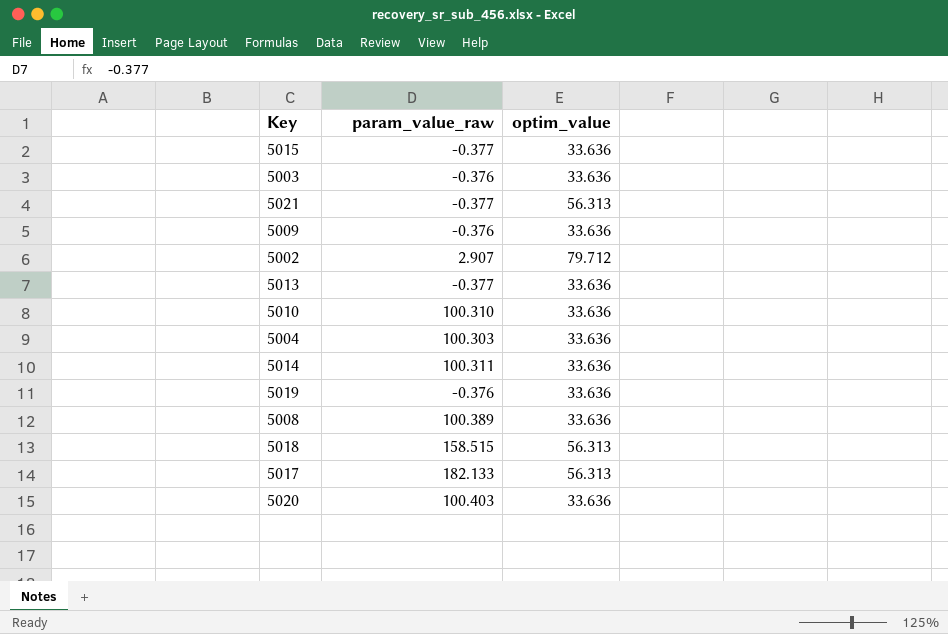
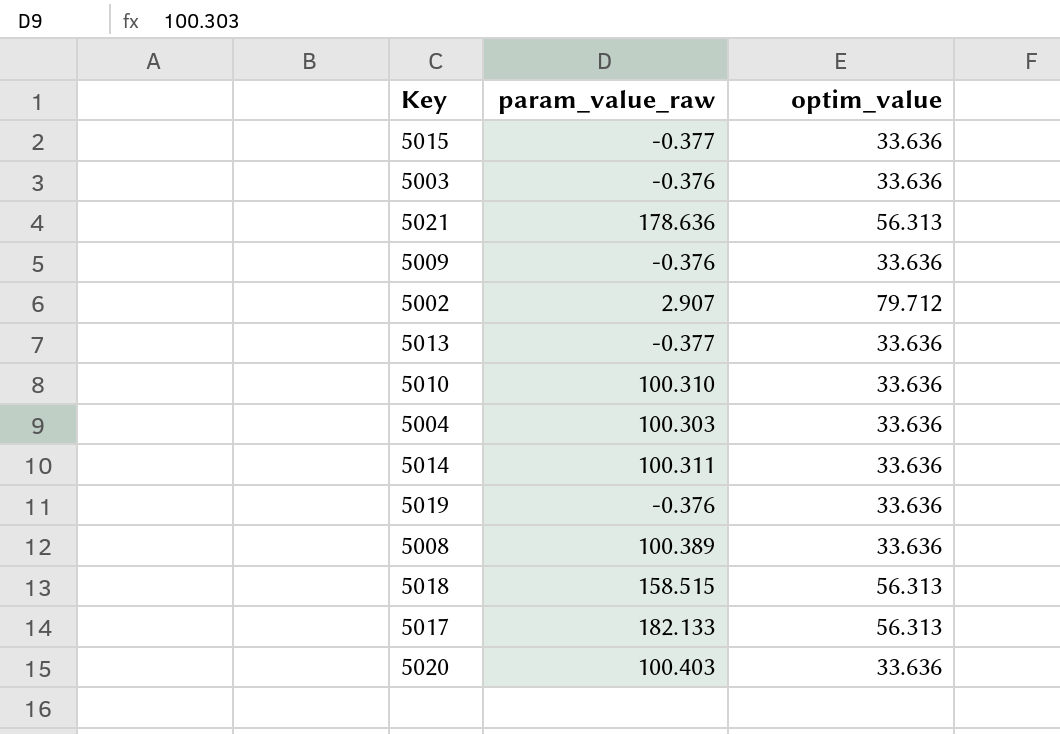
5021 | param_value_raw: -0.377 -> 178.636

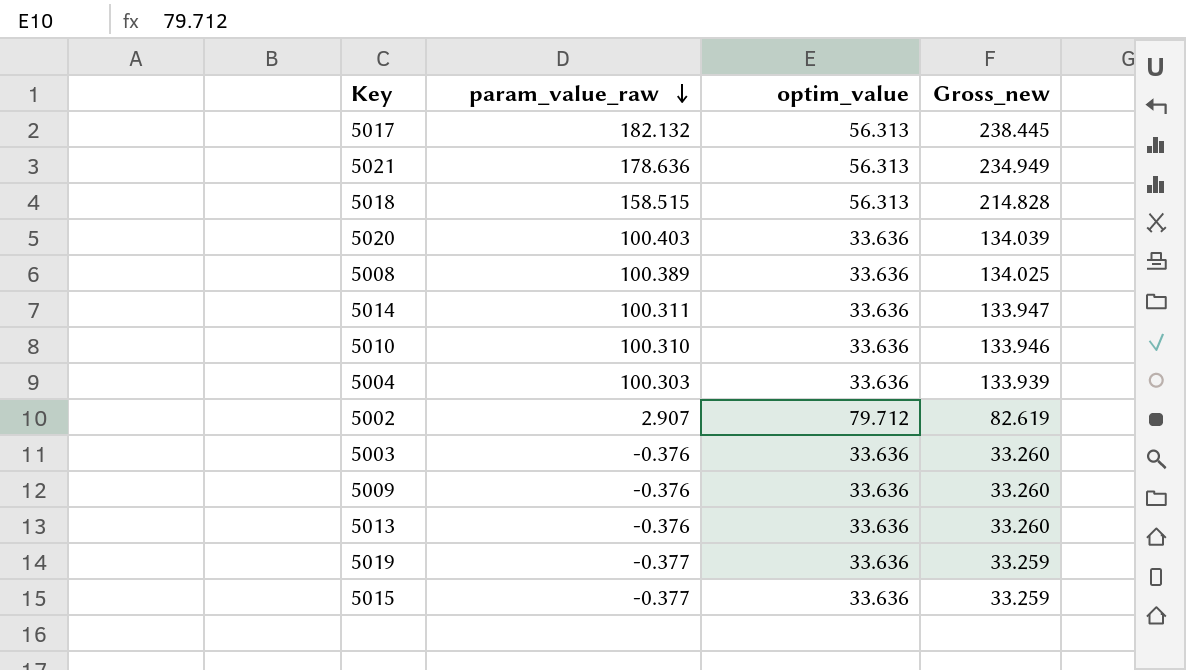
row order: none -> param_value_raw descending
column Gross_new | formula: none -> [param_value_raw] + [optim_value]
5017 | param_value_raw: 182.133 -> 182.132
5013 | param_value_raw: -0.377 -> -0.376
5019 | param_value_raw: -0.376 -> -0.377

